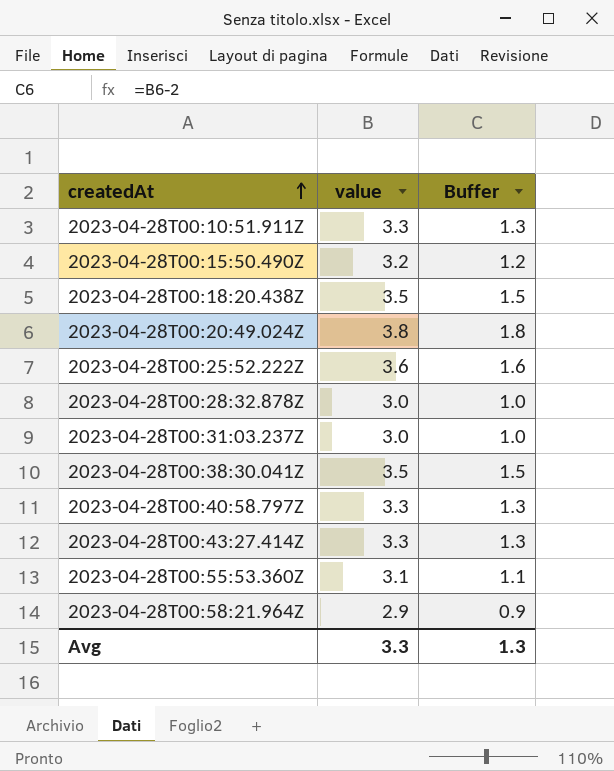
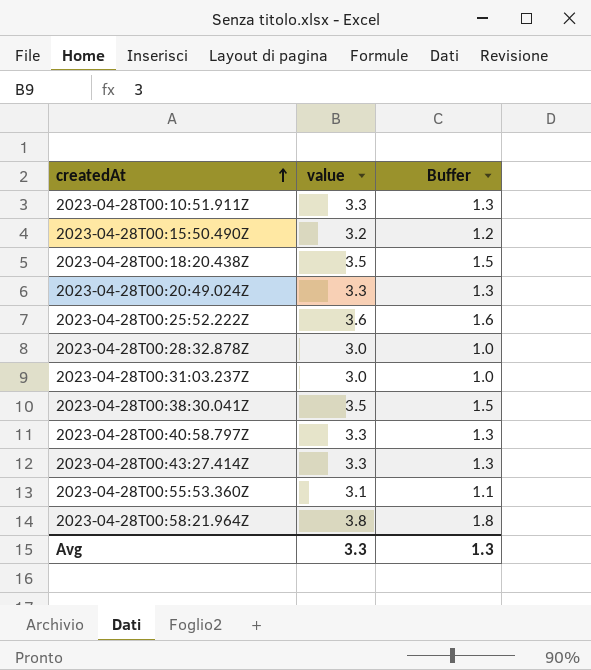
2023-04-28T00:20:49.024Z | value: 3.8 -> 3.3
2023-04-28T00:20:49.024Z | Buffer: 1.8 -> 1.3
2023-04-28T00:58:21.964Z | value: 2.9 -> 3.8
2023-04-28T00:58:21.964Z | Buffer: 0.9 -> 1.8

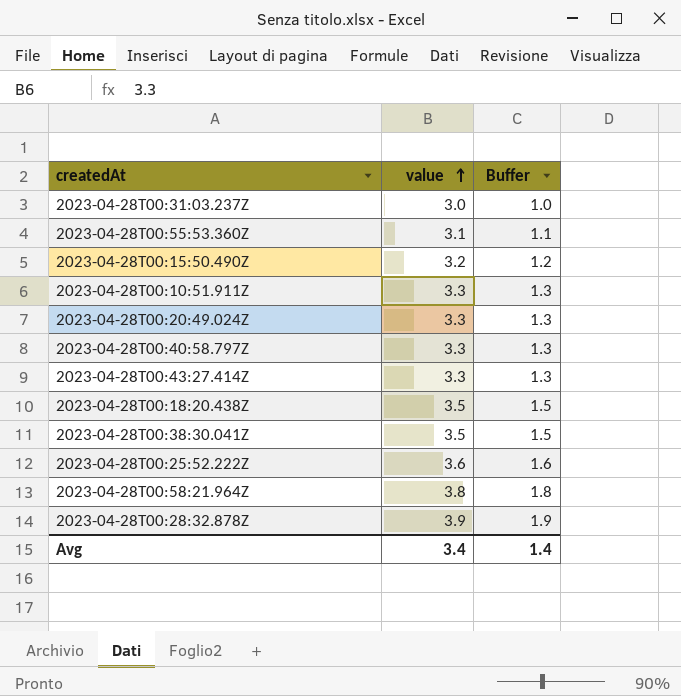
row order: createdAt ascending -> value ascending
2023-04-28T00:28:32.878Z | value: 3.0 -> 3.9
2023-04-28T00:28:32.878Z | Buffer: 1.0 -> 1.9
Avg | value: 3.3 -> 3.4
Avg | Buffer: 1.3 -> 1.4

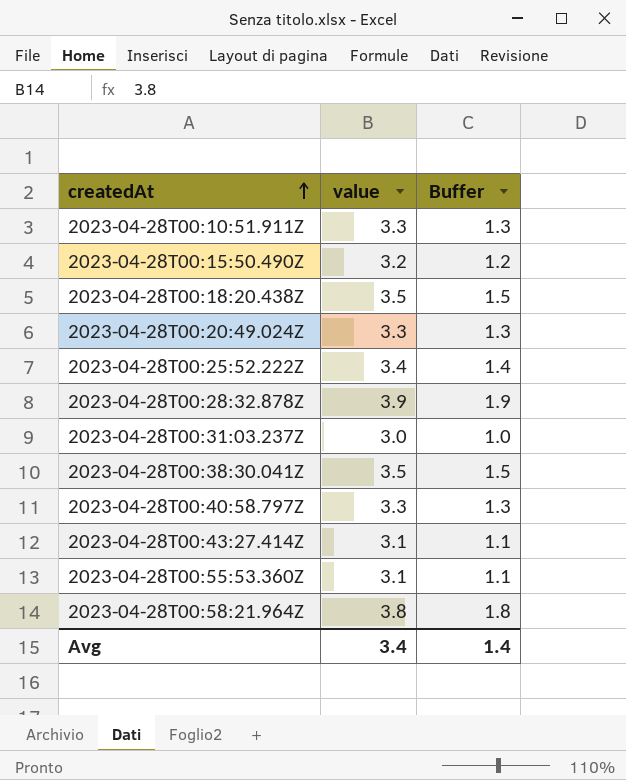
row order: value ascending -> createdAt ascending
2023-04-28T00:25:52.222Z | value: 3.6 -> 3.4
2023-04-28T00:25:52.222Z | Buffer: 1.6 -> 1.4
2023-04-28T00:43:27.414Z | value: 3.3 -> 3.1
2023-04-28T00:43:27.414Z | Buffer: 1.3 -> 1.1

